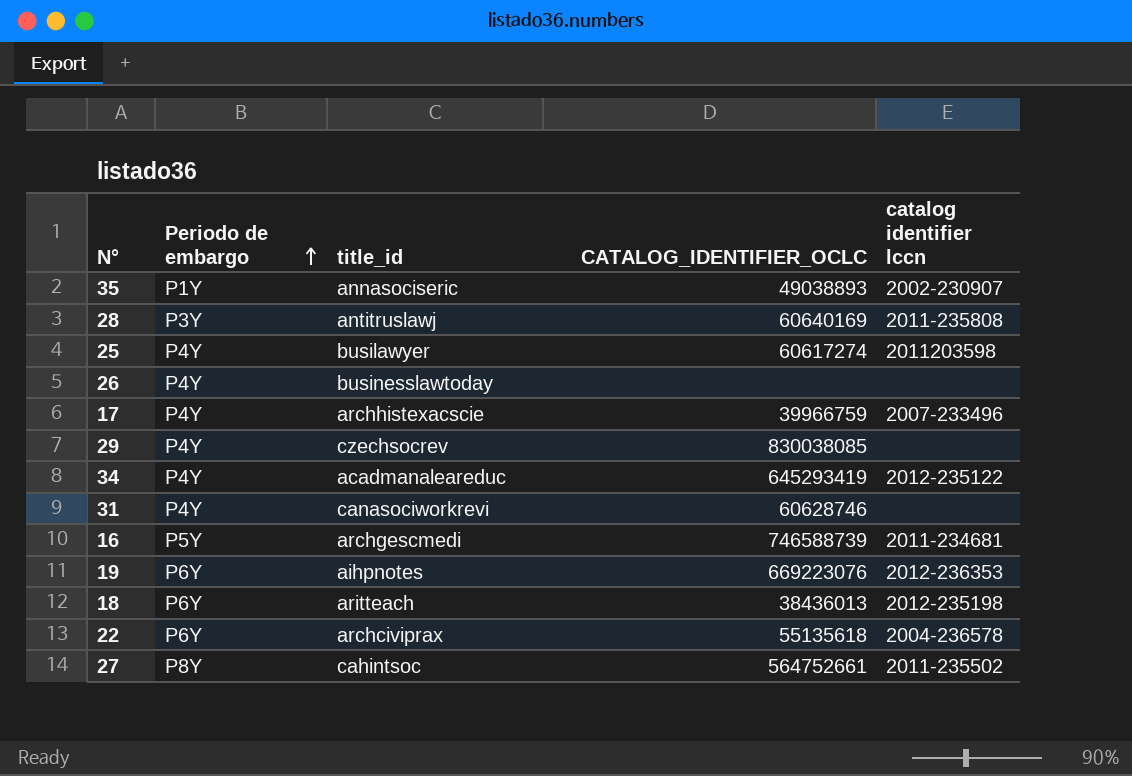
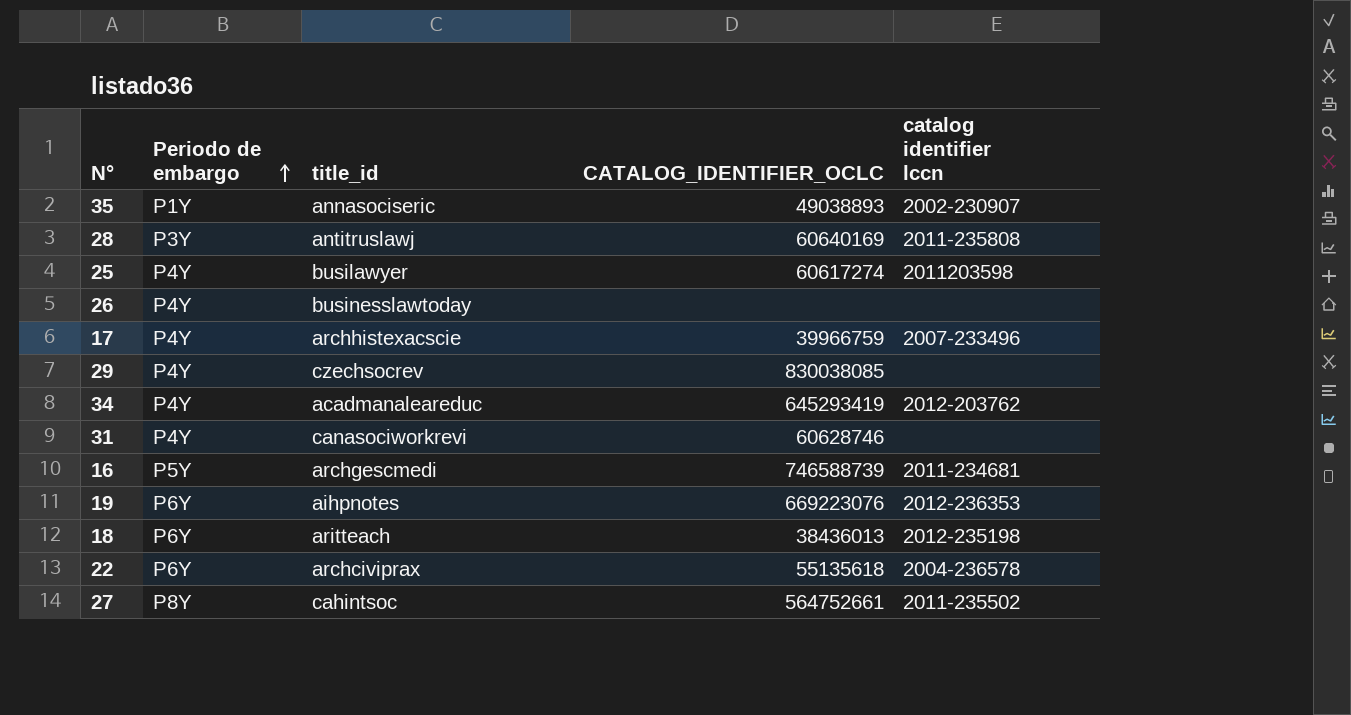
34 | catalog identifier lccn: 2012-235122 -> 2012-203762

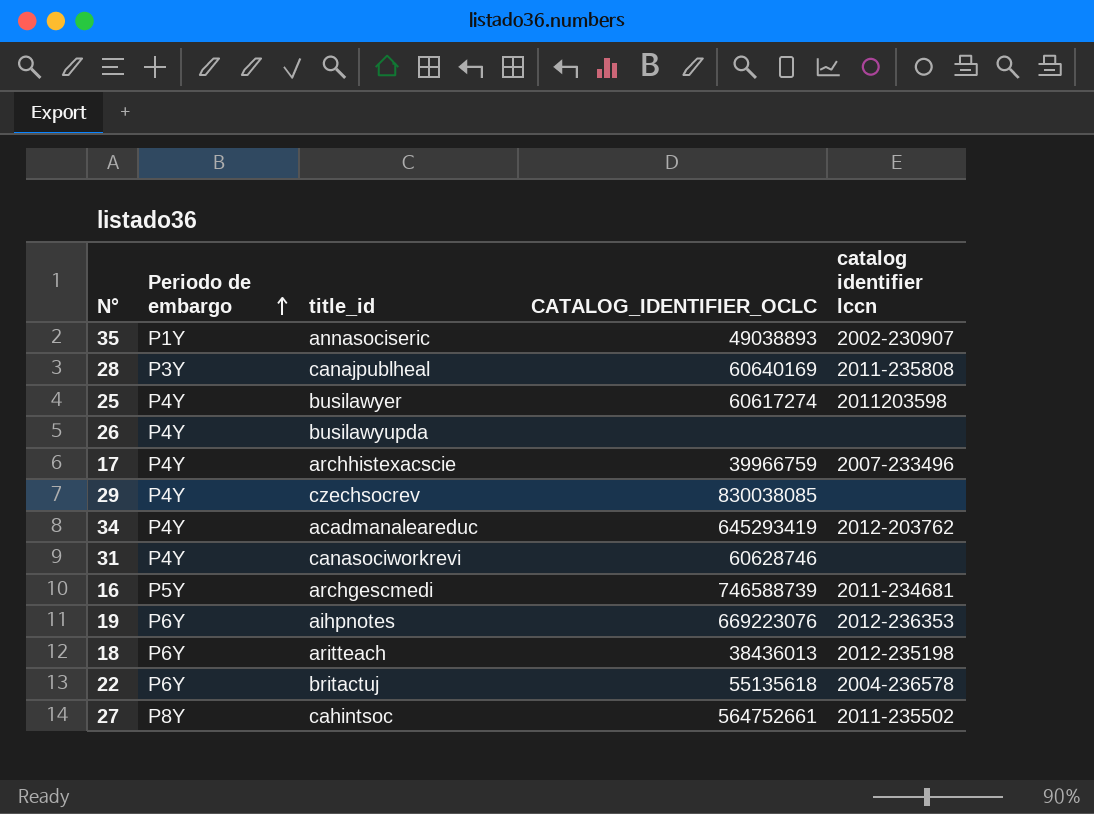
28 | title_id: antitruslawj -> canajpublheal
26 | title_id: businesslawtoday -> busilawyupda
22 | title_id: archciviprax -> britactuj

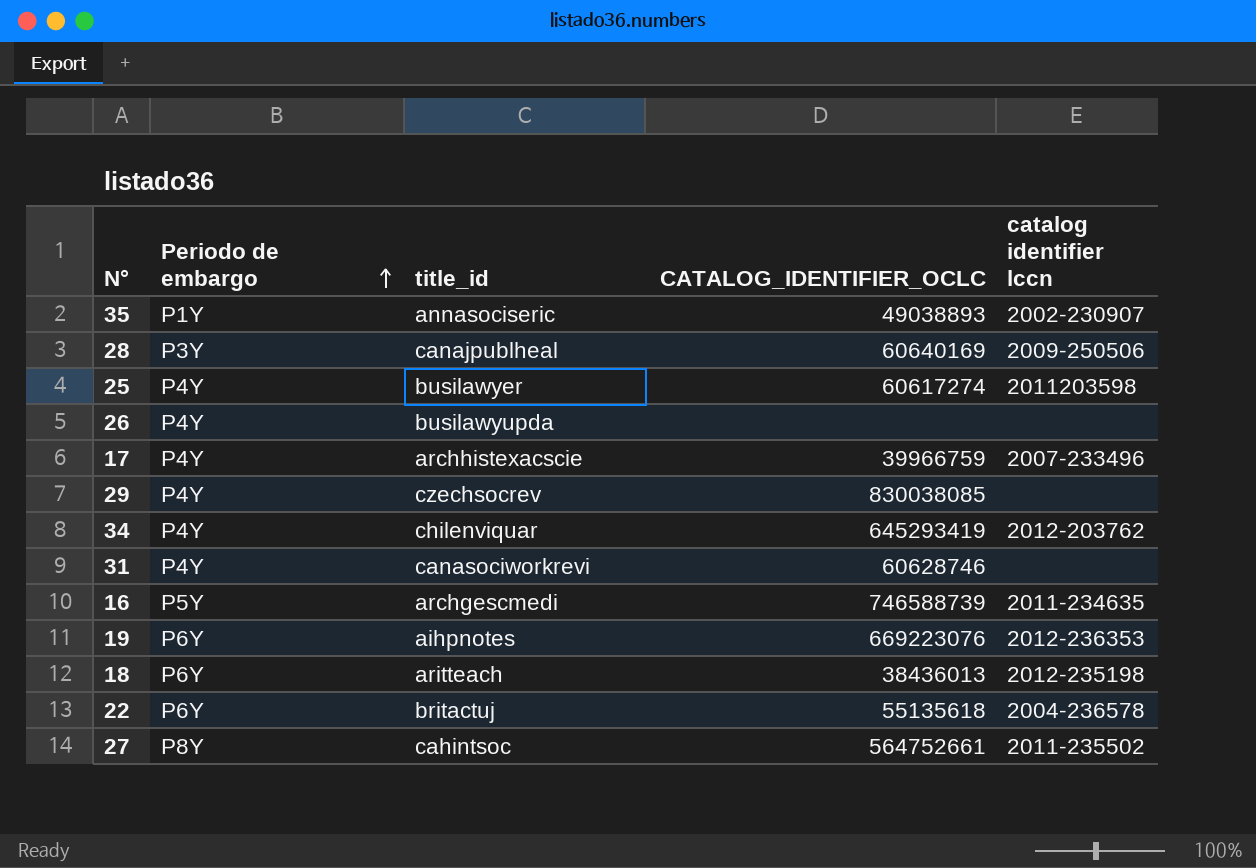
28 | catalog identifier lccn: 2011-235808 -> 2009-250506
34 | title_id: acadmanaleareduc -> chilenviquar
16 | catalog identifier lccn: 2011-234681 -> 2011-234635

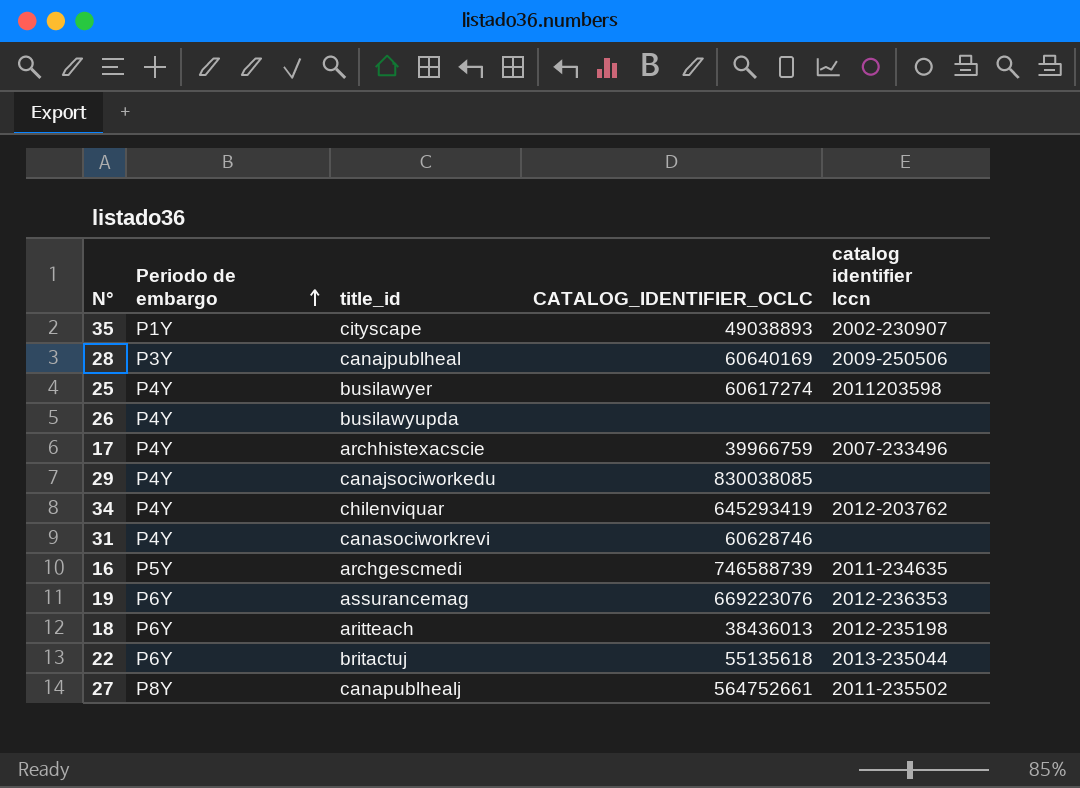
35 | title_id: annasociseric -> cityscape
29 | title_id: czechsocrev -> canajsociworkedu
19 | title_id: aihpnotes -> assurancemag
22 | catalog identifier lccn: 2004-236578 -> 2013-235044
27 | title_id: cahintsoc -> canapublhealj

